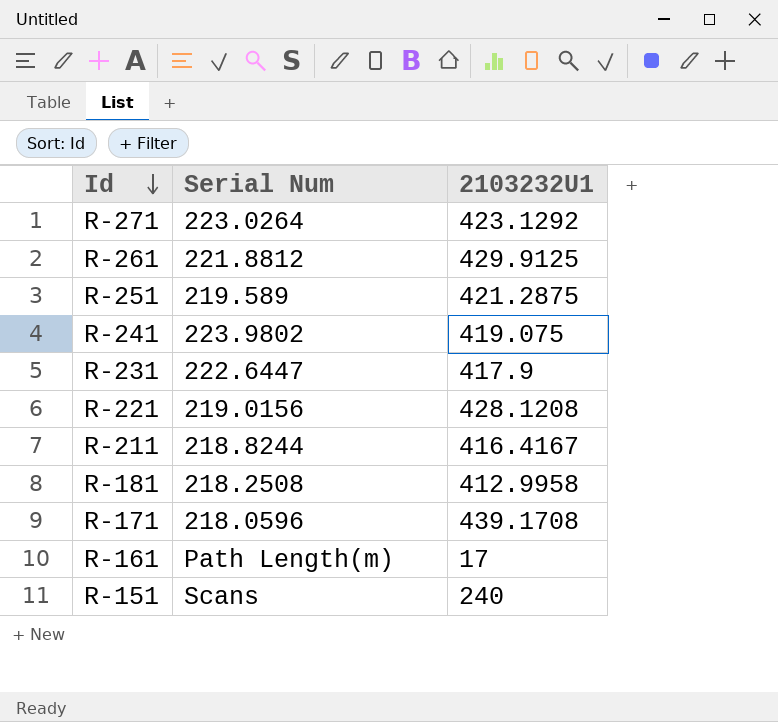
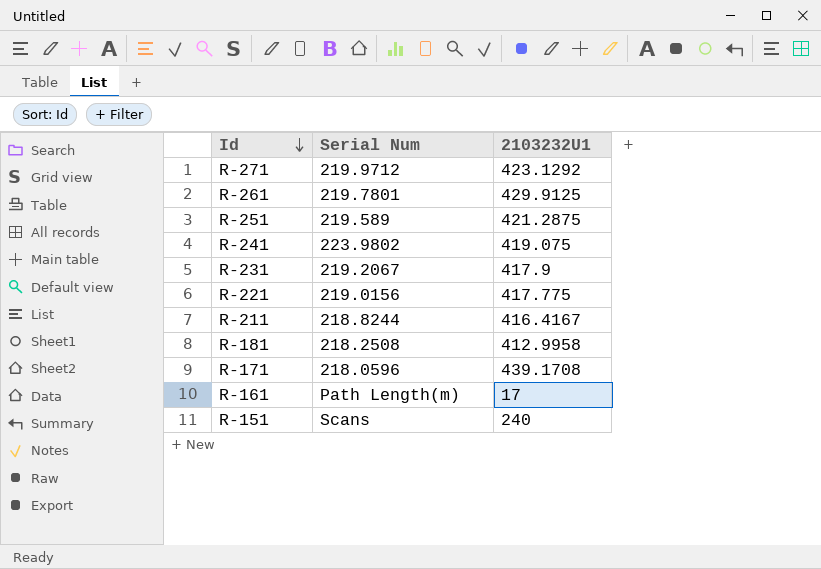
R-271 | Serial Num: 223.0264 -> 219.9712
R-261 | Serial Num: 221.8812 -> 219.7801
R-231 | Serial Num: 222.6447 -> 219.2067
R-221 | 2103232U1: 428.1208 -> 417.775

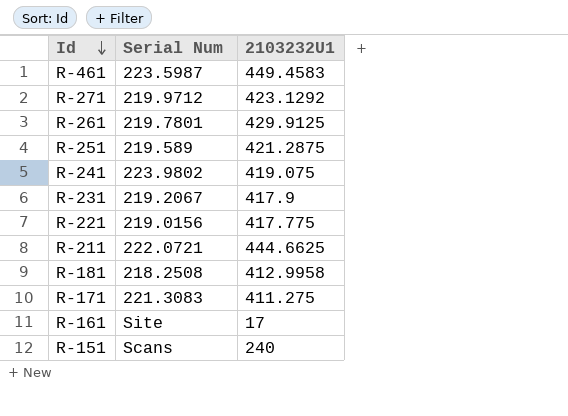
row R-461: none -> 223.5987 | 449.4583
R-211 | Serial Num: 218.8244 -> 222.0721
R-211 | 2103232U1: 416.4167 -> 444.6625
R-171 | Serial Num: 218.0596 -> 221.3083
R-171 | 2103232U1: 439.1708 -> 411.275
R-161 | Serial Num: Path Length(m) -> Site

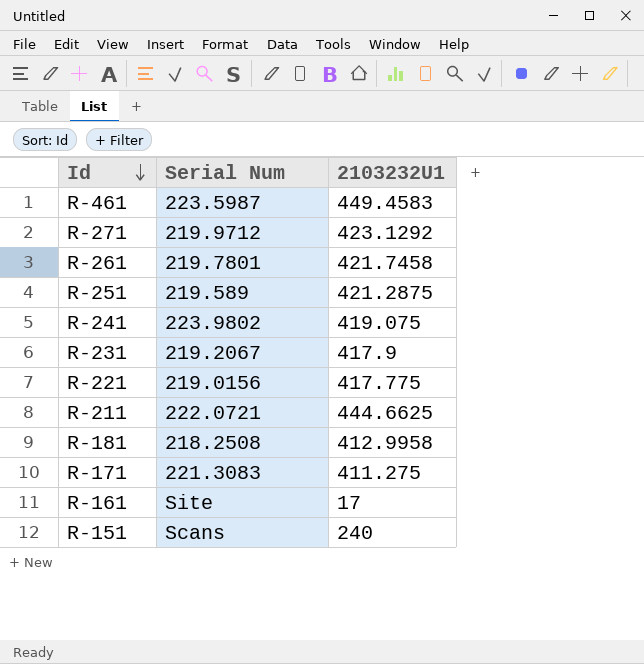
R-261 | 2103232U1: 429.9125 -> 421.7458

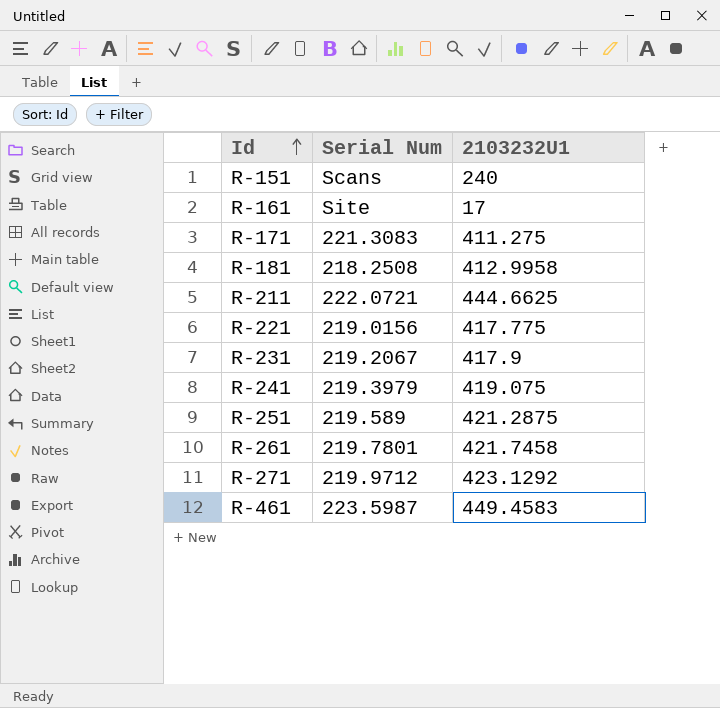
row order: Id descending -> Id ascending
R-241 | Serial Num: 223.9802 -> 219.3979

